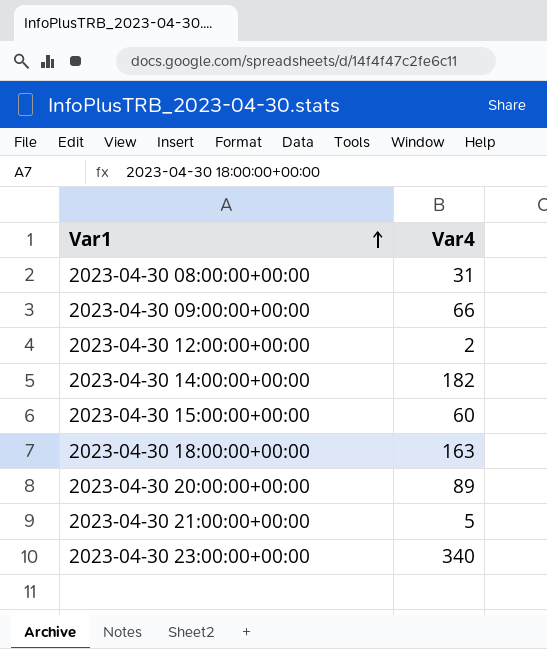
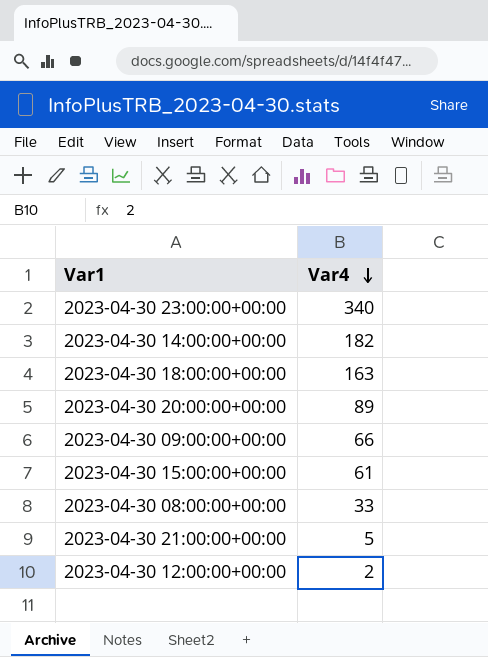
row order: Var1 ascending -> Var4 descending
2023-04-30 15:00:00+00:00 | Var4: 60 -> 61
2023-04-30 08:00:00+00:00 | Var4: 31 -> 33

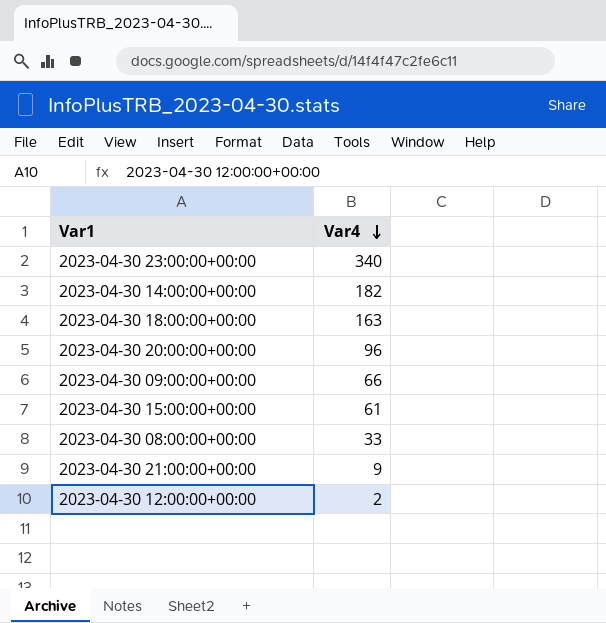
2023-04-30 20:00:00+00:00 | Var4: 89 -> 96
2023-04-30 21:00:00+00:00 | Var4: 5 -> 9

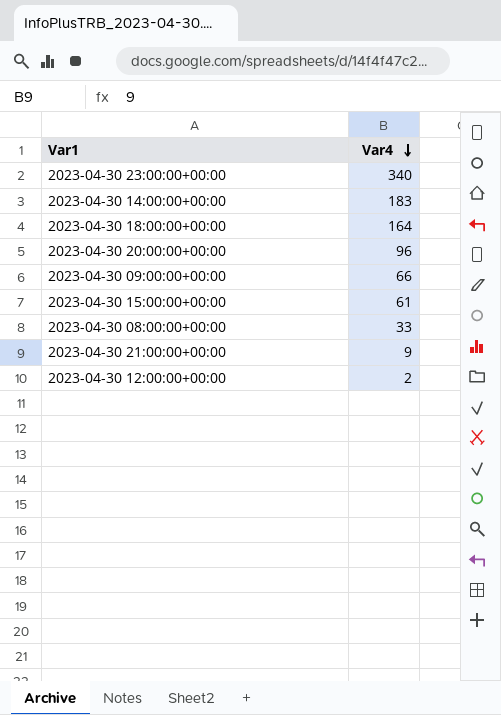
2023-04-30 14:00:00+00:00 | Var4: 182 -> 183
2023-04-30 18:00:00+00:00 | Var4: 163 -> 164

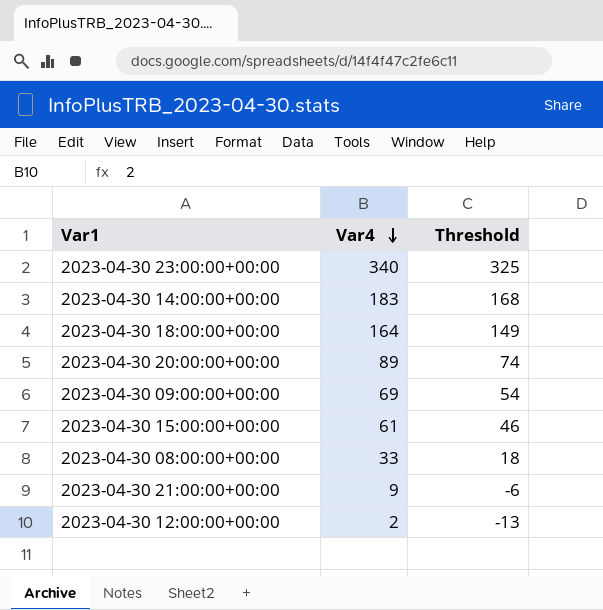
column Threshold | formula: none -> [Var4] - 15
2023-04-30 20:00:00+00:00 | Var4: 96 -> 89
2023-04-30 09:00:00+00:00 | Var4: 66 -> 69

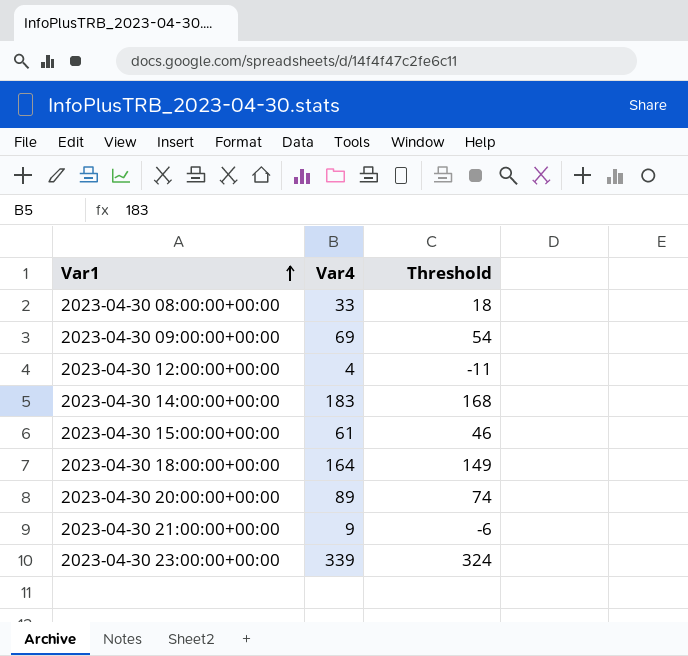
row order: Var4 descending -> Var1 ascending
2023-04-30 12:00:00+00:00 | Var4: 2 -> 4
2023-04-30 12:00:00+00:00 | Threshold: -13 -> -11
2023-04-30 23:00:00+00:00 | Var4: 340 -> 339
2023-04-30 23:00:00+00:00 | Threshold: 325 -> 324

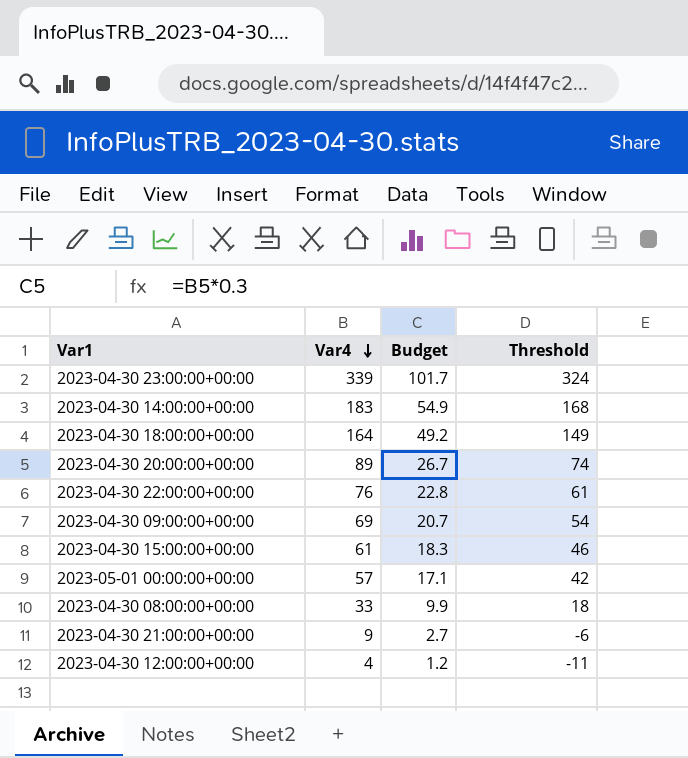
row order: Var1 ascending -> Var4 descending
column Budget | formula: none -> [Var4] * 0.3
row 2023-04-30 22:00:00+00:00: none -> 76 | 22.8 | 61
row 2023-05-01 00:00:00+00:00: none -> 57 | 17.1 | 42

